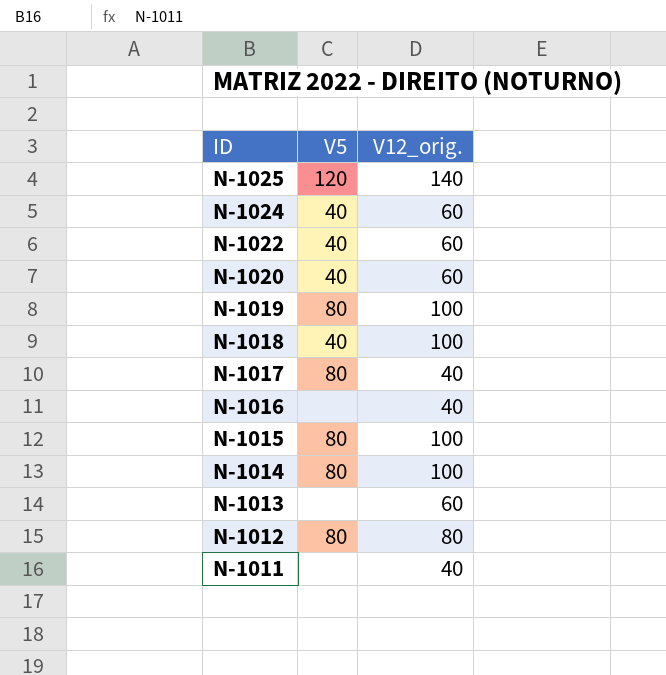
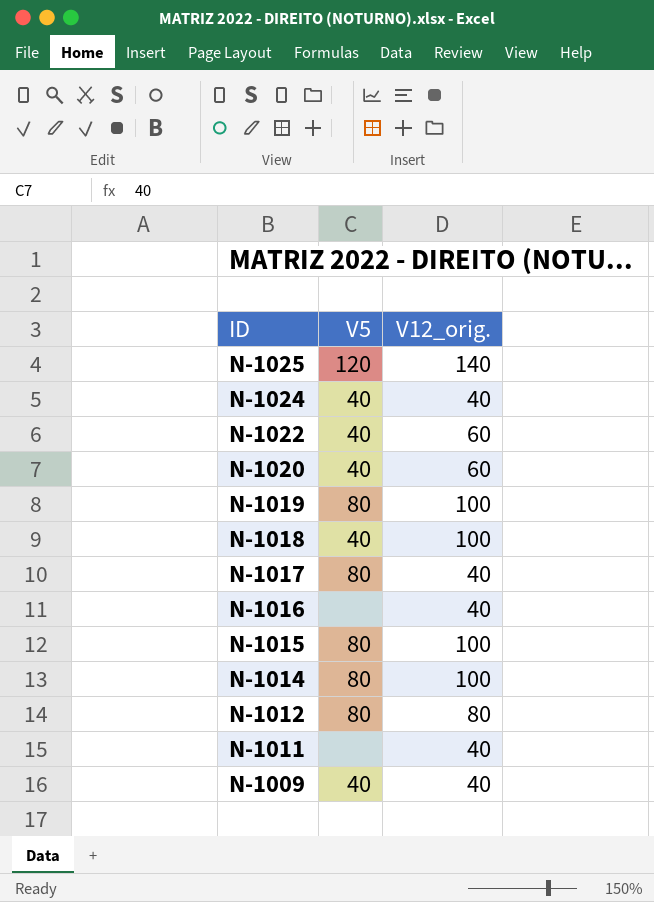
row N-1013: none | 60 -> none
N-1024 | V12_orig.: 60 -> 40
row N-1009: none -> 40 | 40

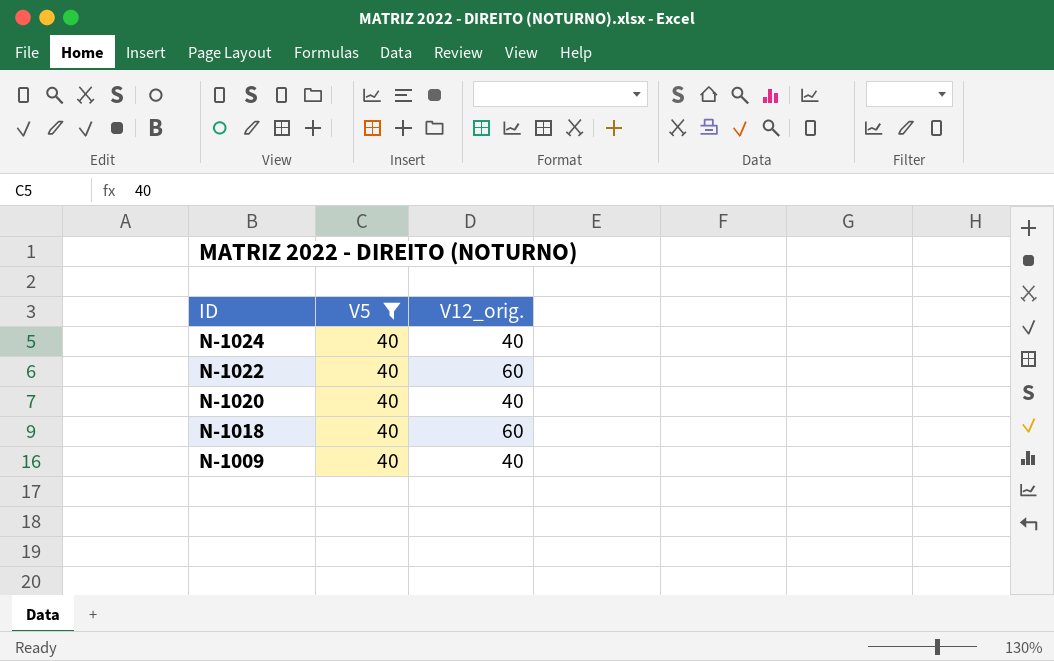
filter: none -> V5 = 40
N-1020 | V12_orig.: 60 -> 40
N-1018 | V12_orig.: 100 -> 60

